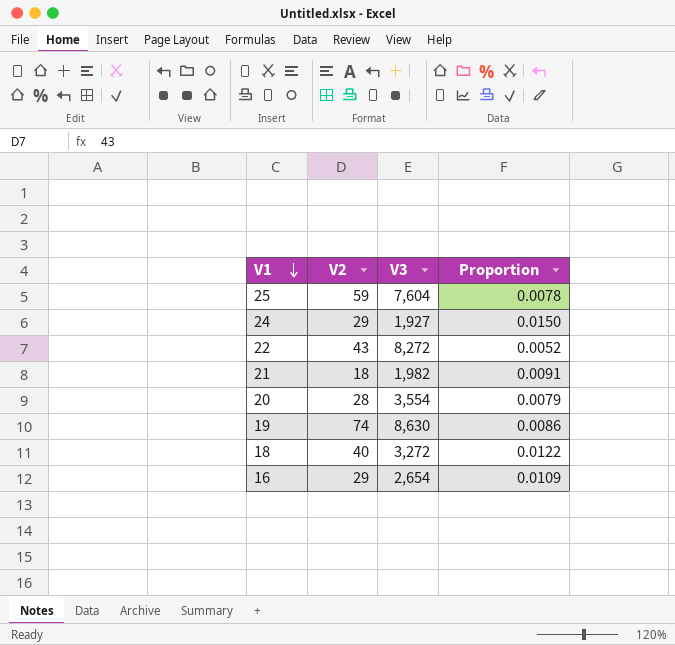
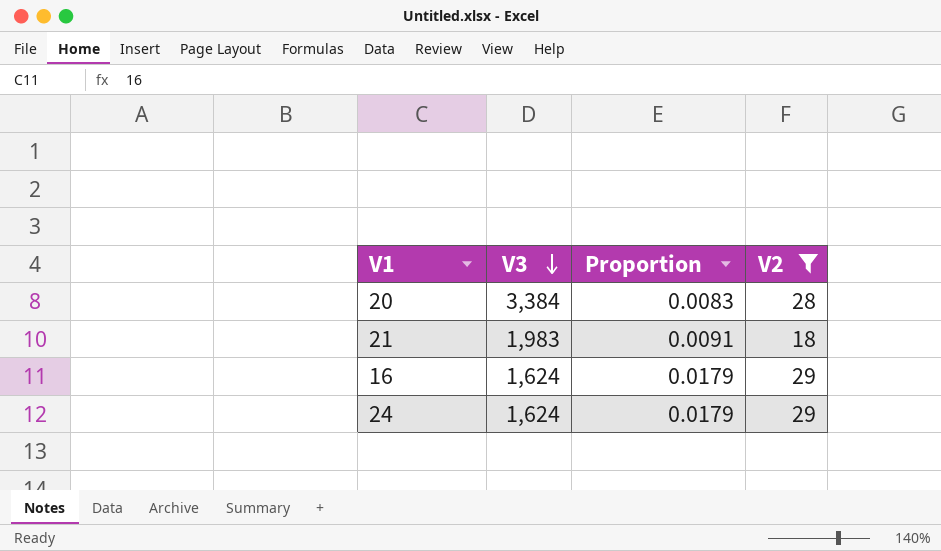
filter: none -> V2 <= 29
row order: V1 descending -> V3 descending
column V2 | position: 2 -> 4
20 | V3: 3,554 -> 3,384
20 | Proportion: 0.0079 -> 0.0083
21 | V3: 1,982 -> 1,983
16 | V3: 2,654 -> 1,624
16 | Proportion: 0.0109 -> 0.0179
24 | V3: 1,927 -> 1,624
24 | Proportion: 0.0150 -> 0.0179

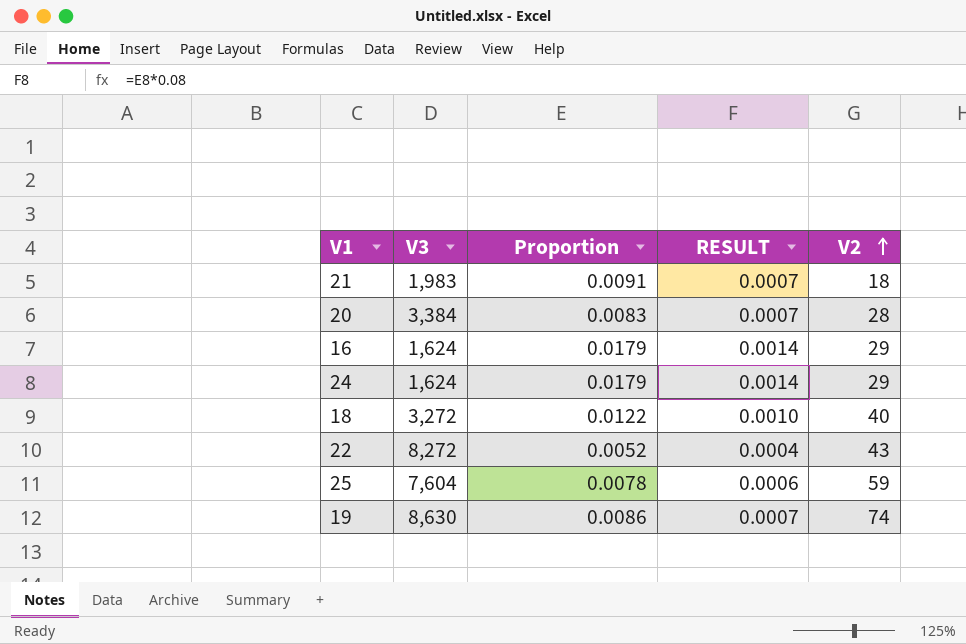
filter: V2 <= 29 -> none
row order: V3 descending -> V2 ascending
column RESULT | formula: none -> [Proportion] * 0.08

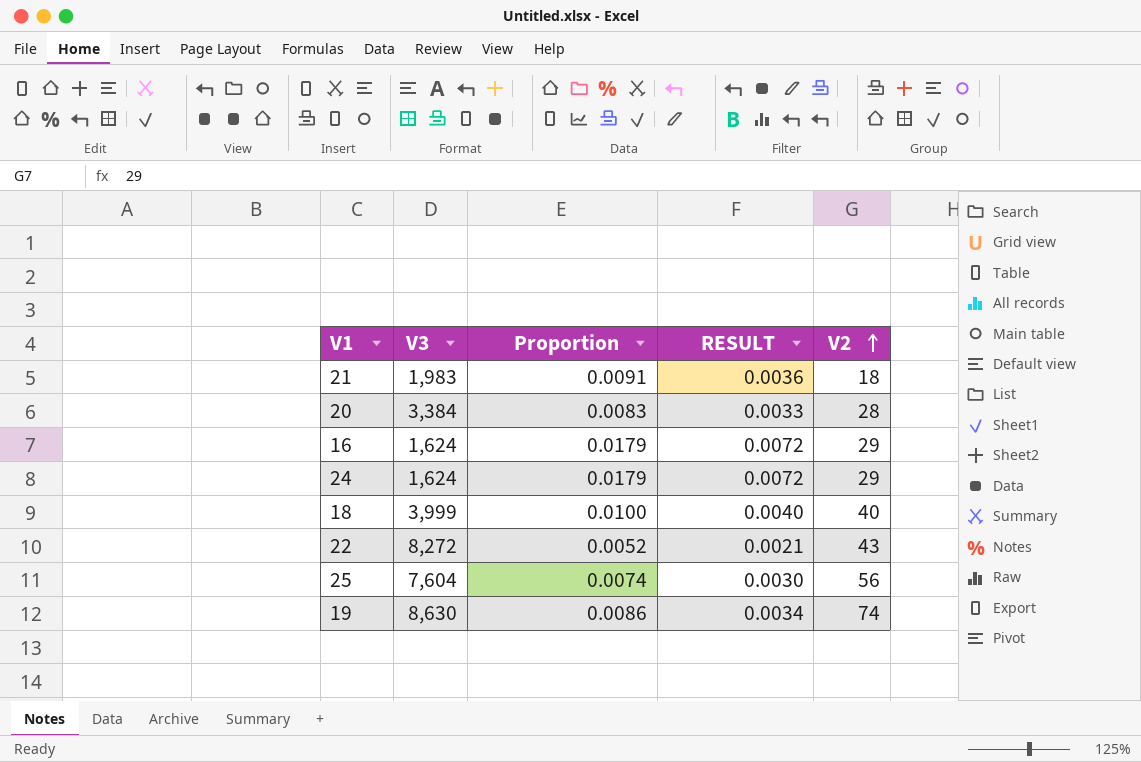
column RESULT | formula: [Proportion] * 0.08 -> [Proportion] * 0.4
18 | V3: 3,272 -> 3,999
18 | Proportion: 0.0122 -> 0.0100
25 | Proportion: 0.0078 -> 0.0074
25 | V2: 59 -> 56

